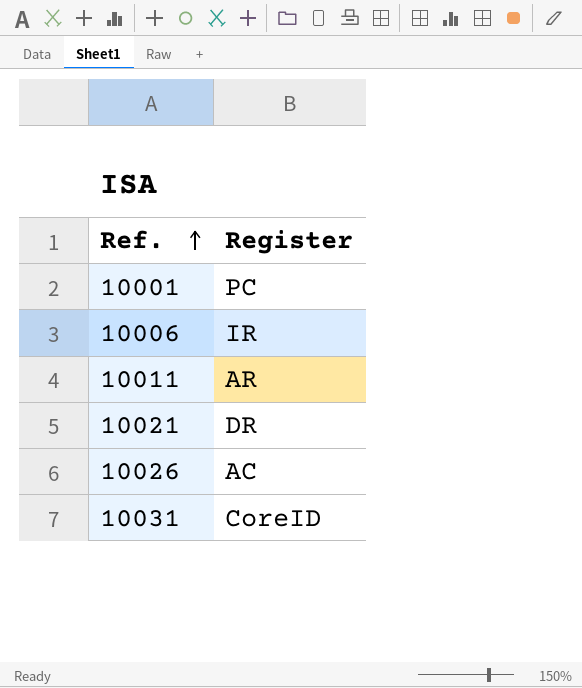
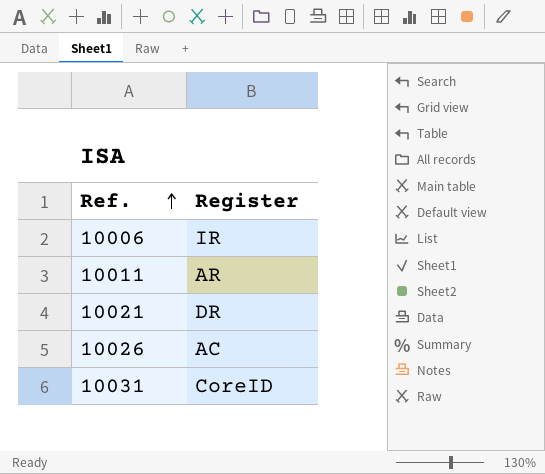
row 10001: PC -> none

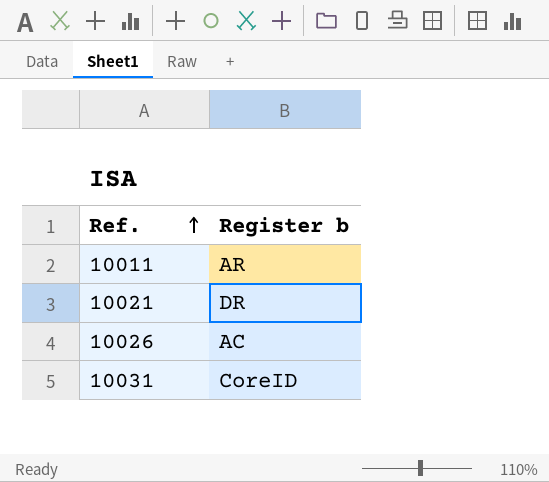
column name: Register -> Register b
row 10006: IR -> none

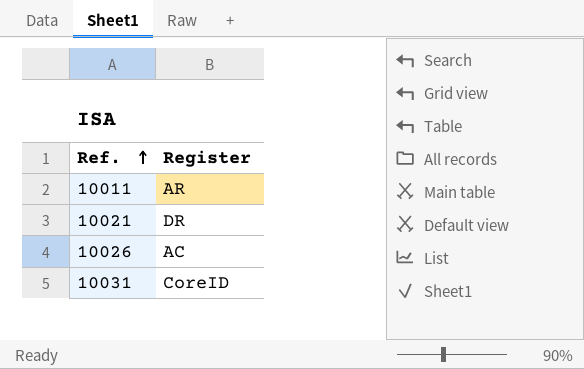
column name: Register b -> Register

